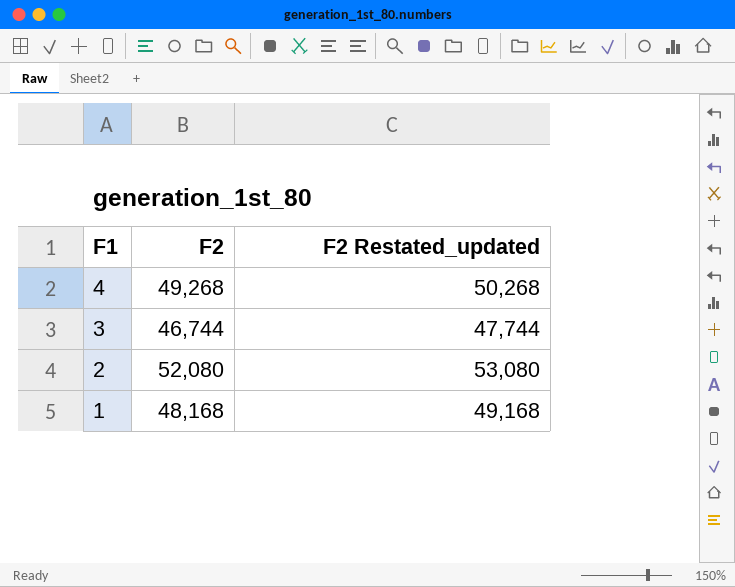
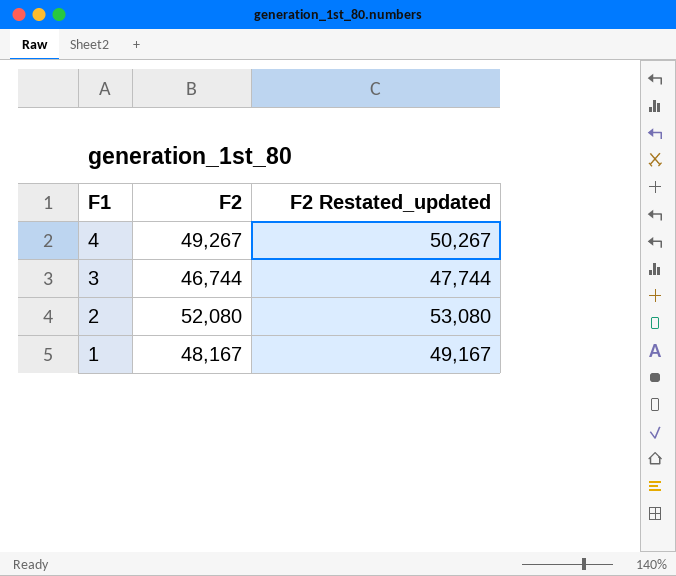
4 | F2: 49,268 -> 49,267
4 | F2 Restated_updated: 50,268 -> 50,267
1 | F2: 48,168 -> 48,167
1 | F2 Restated_updated: 49,168 -> 49,167

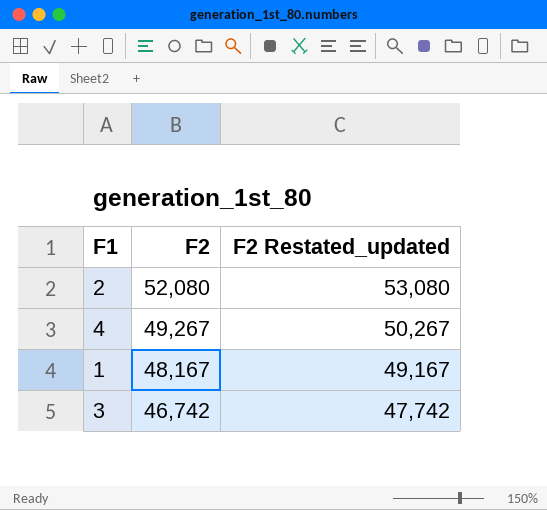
row order: F1 descending -> F2 descending
3 | F2: 46,744 -> 46,742
3 | F2 Restated_updated: 47,744 -> 47,742

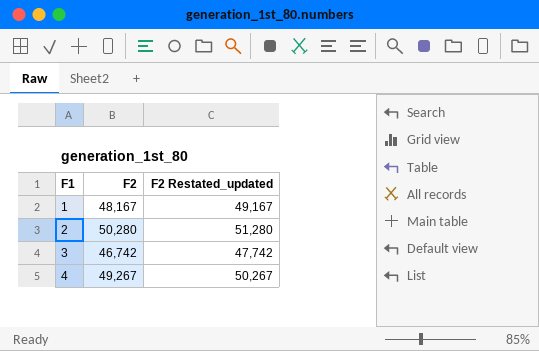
row order: F2 descending -> F1 ascending
2 | F2: 52,080 -> 50,280
2 | F2 Restated_updated: 53,080 -> 51,280

